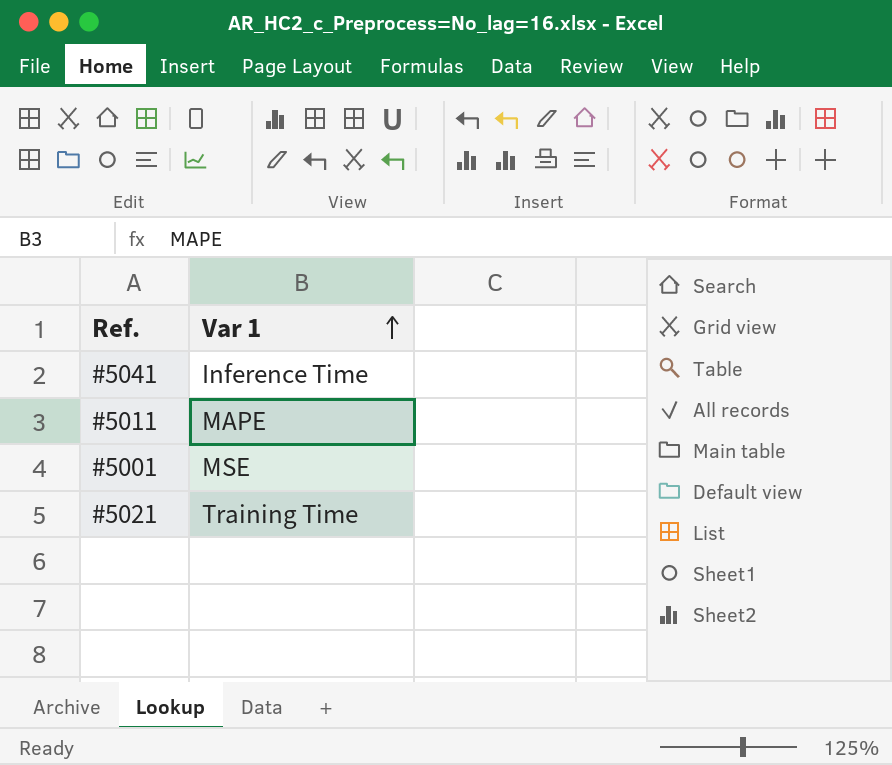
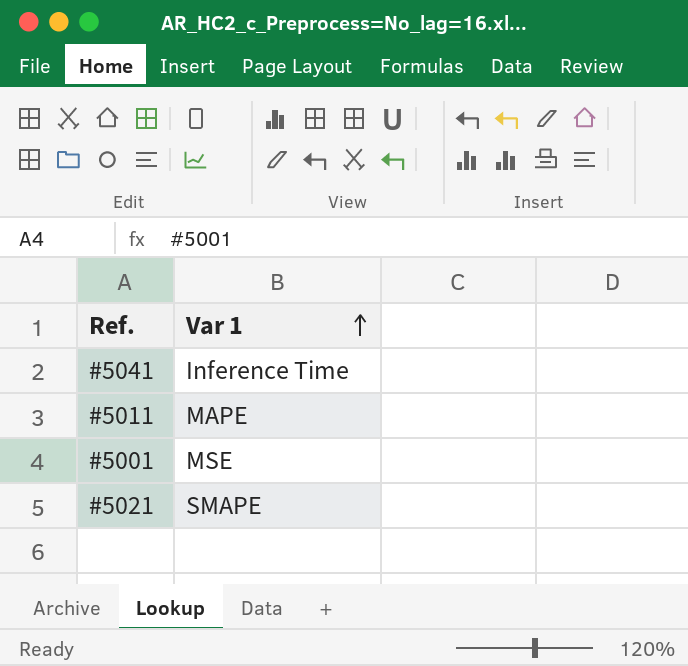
#5021 | Var 1: Training Time -> SMAPE

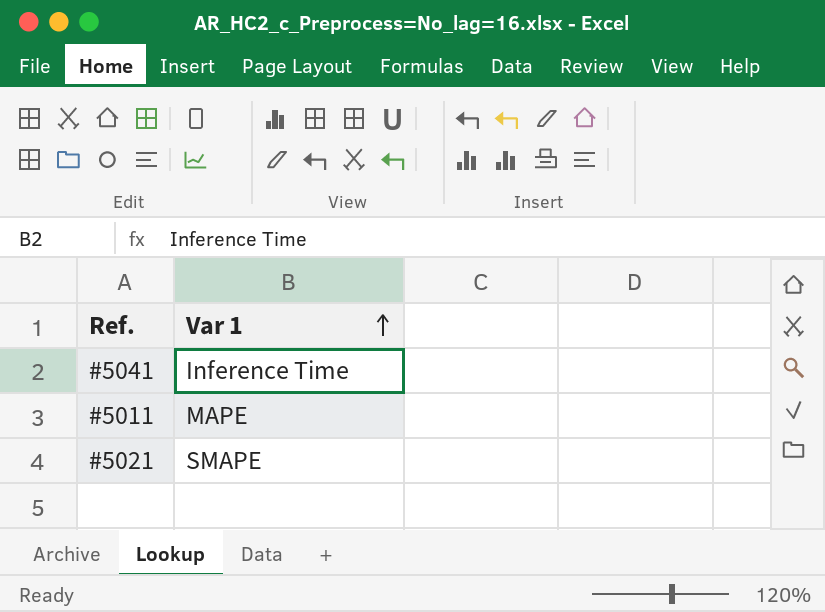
row #5001: MSE -> none

